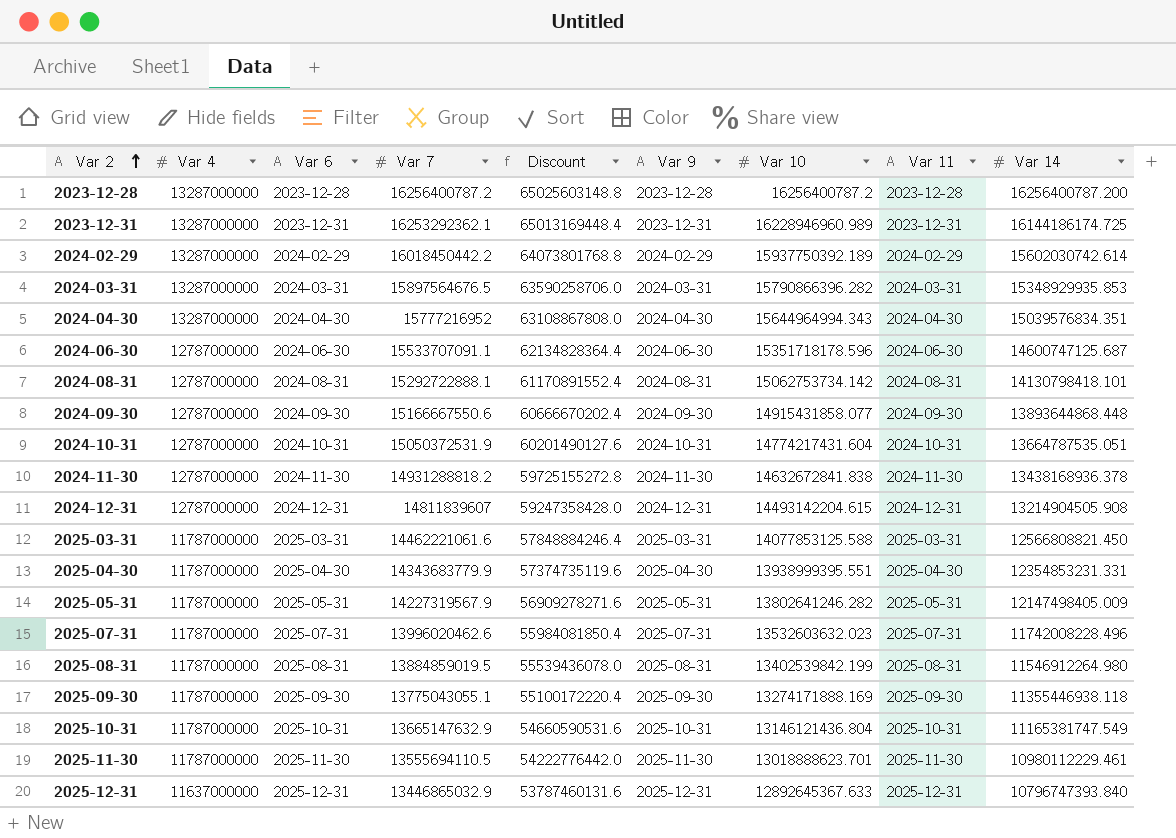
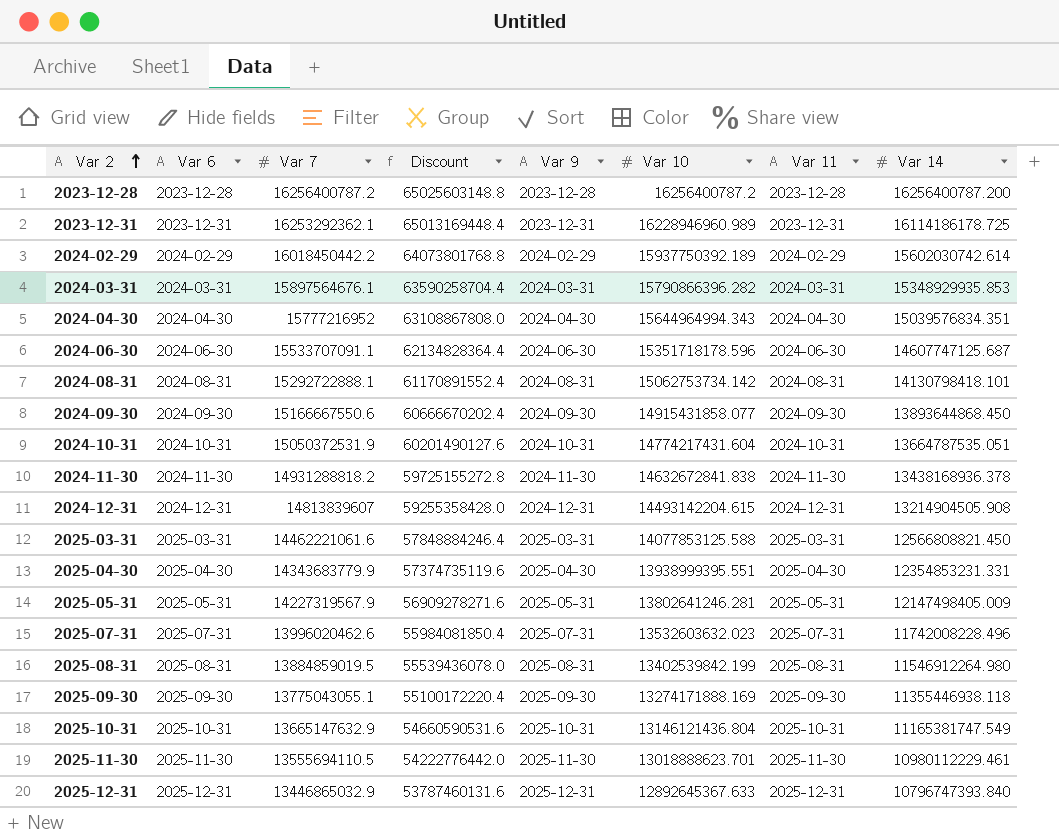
column Var 4 | position: 2 -> none
2023-12-31 | Var 14: 16144186174.725 -> 16114186178.725
2024-03-31 | Var 7: 15897564676.5 -> 15897564676.1
2024-03-31 | Discount: 63590258706.0 -> 63590258704.4
2024-06-30 | Var 14: 14600747125.687 -> 14607747125.687
2024-09-30 | Var 14: 13893644868.448 -> 13893644868.450
2024-12-31 | Var 7: 14811839607 -> 14813839607
2024-12-31 | Discount: 59247358428.0 -> 59255358428.0
2025-05-31 | Var 10: 13802641246.282 -> 13802641246.281

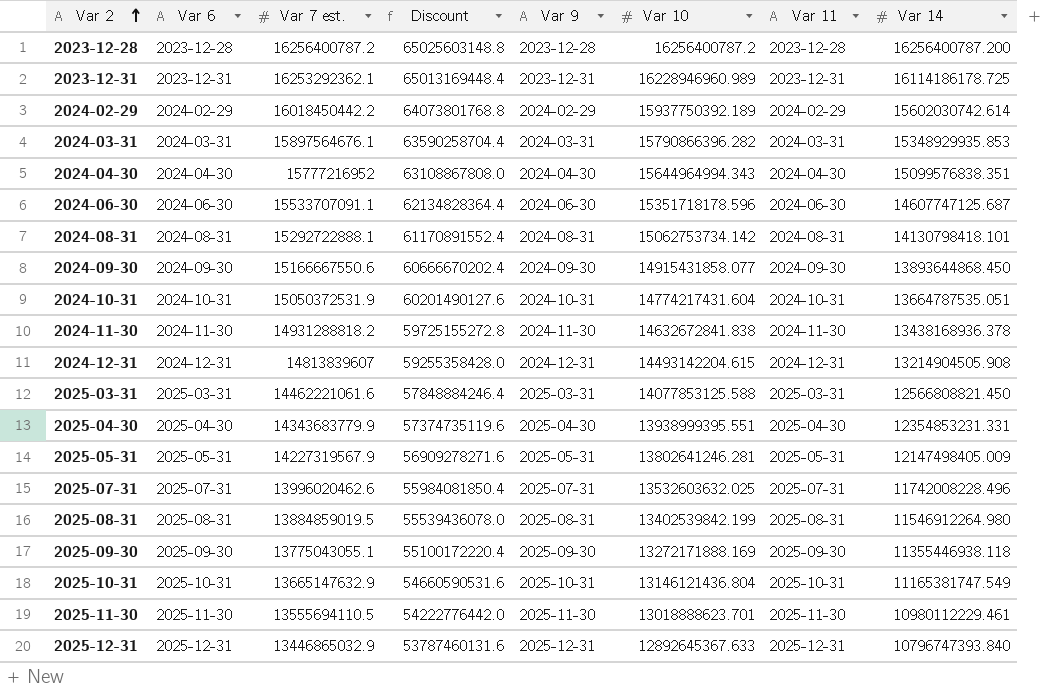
column name: Var 7 -> Var 7 est.
2024-04-30 | Var 14: 15039576834.351 -> 15099576838.351
2025-07-31 | Var 10: 13532603632.023 -> 13532603632.025
2025-09-30 | Var 10: 13274171888.169 -> 13272171888.169

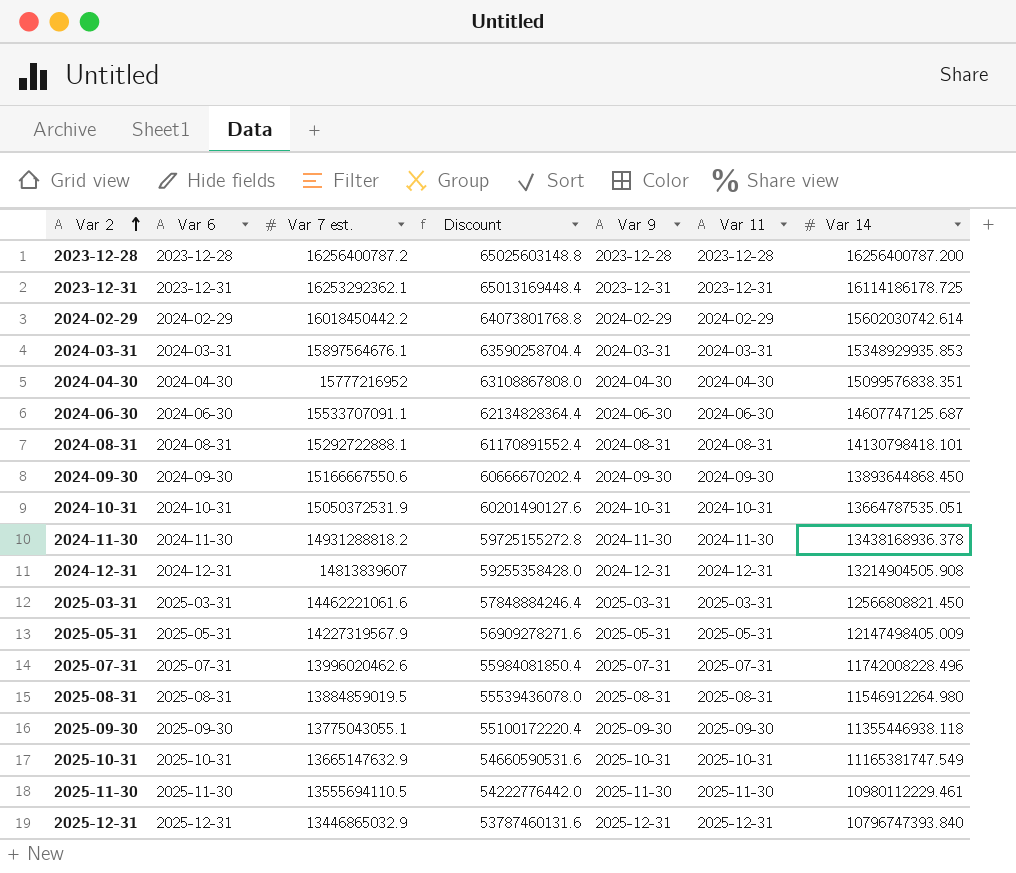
column Var 10 | position: 6 -> none
row 2025-04-30: 2025-04-30 | 14343683779.9 | 57374735119.6 | 2025-04-30 | 13938999395.551 | 2025-04-30 | 12354853231.331 -> none

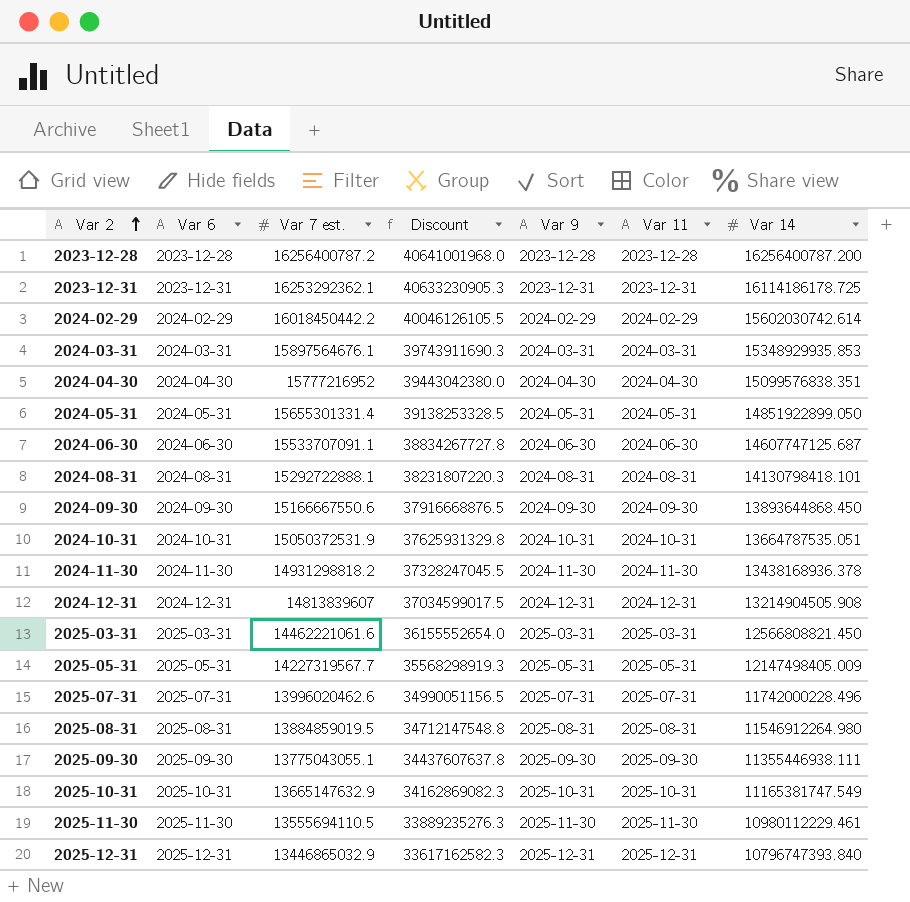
column Discount | formula: [Var 7 est.] * 4 -> [Var 7 est.] * 2.5
row 2024-05-31: none -> 2024-05-31 | 15655301331.4 | 39138253328.5 | 2024-05-31 | 2024-05-31 | 14851922899.050
2024-11-30 | Var 7 est.: 14931288818.2 -> 14931298818.2
2025-05-31 | Var 7 est.: 14227319567.9 -> 14227319567.7
2025-07-31 | Var 14: 11742008228.496 -> 11742000228.496
2025-09-30 | Var 14: 11355446938.118 -> 11355446938.111

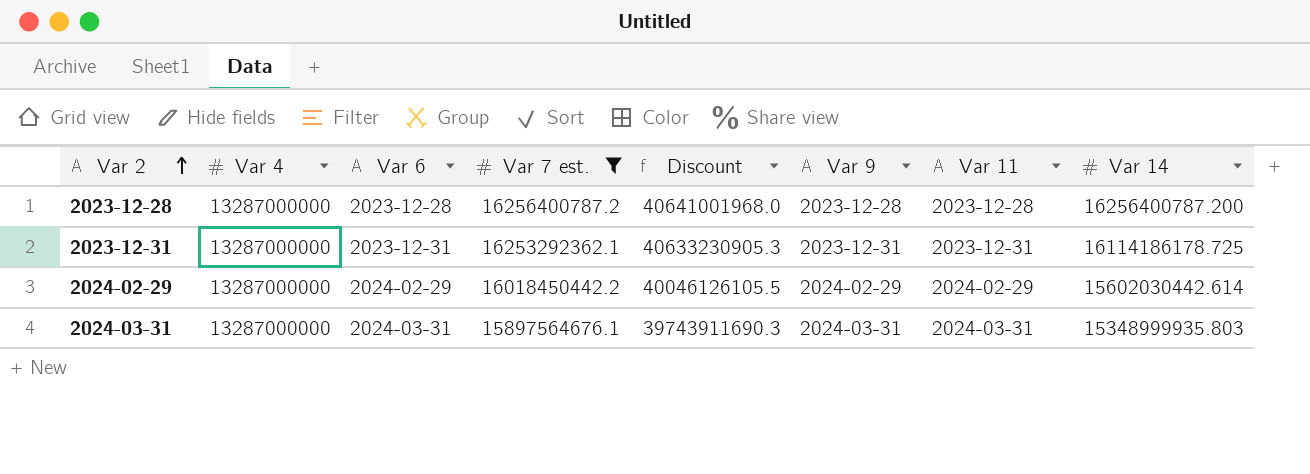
filter: none -> Var 7 est. >= 15897564676.1
column Var 4 | position: none -> 2
2024-02-29 | Var 14: 15602030742.614 -> 15602030442.614
2024-03-31 | Var 14: 15348929935.853 -> 15348999935.803

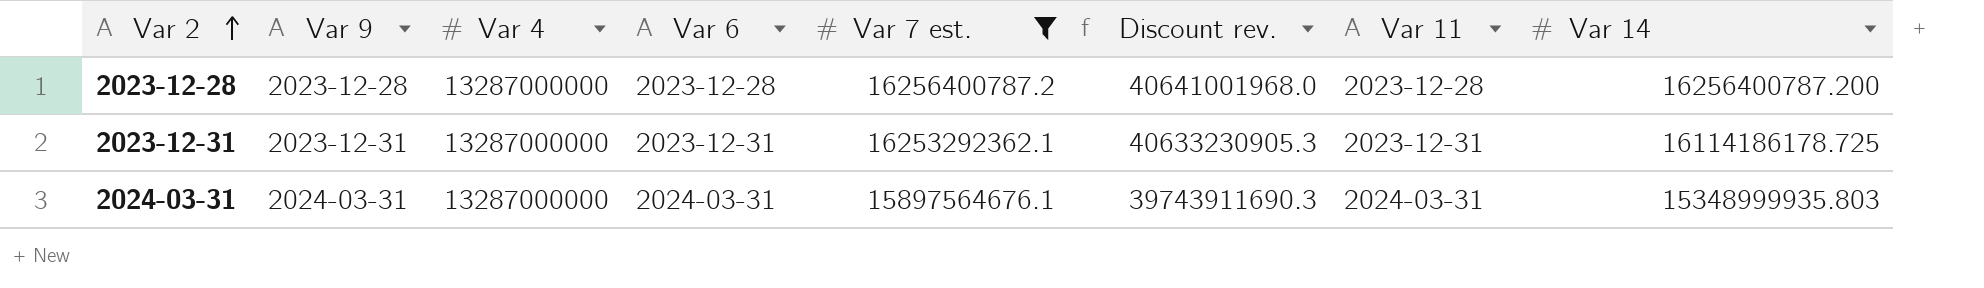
column Var 9 | position: 6 -> 2
column name: Discount -> Discount rev.
row 2024-02-29: 13287000000 | 2024-02-29 | 16018450442.2 | 40046126105.5 | 2024-02-29 | 2024-02-29 | 15602030442.614 -> none

